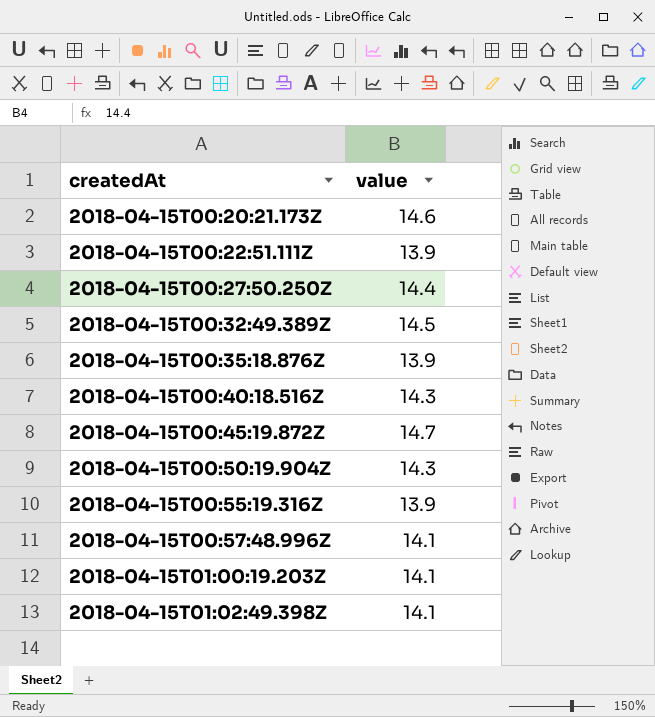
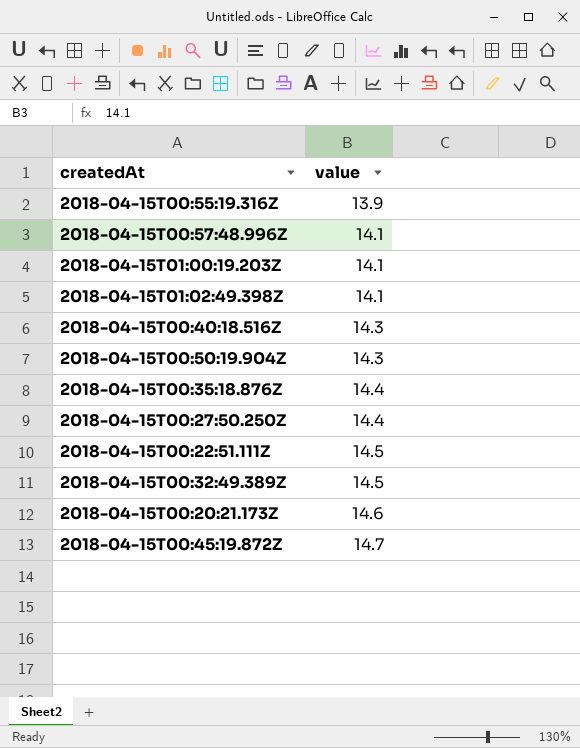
row order: createdAt ascending -> value ascending
2018-04-15T00:35:18.876Z | value: 13.9 -> 14.4
2018-04-15T00:22:51.111Z | value: 13.9 -> 14.5

